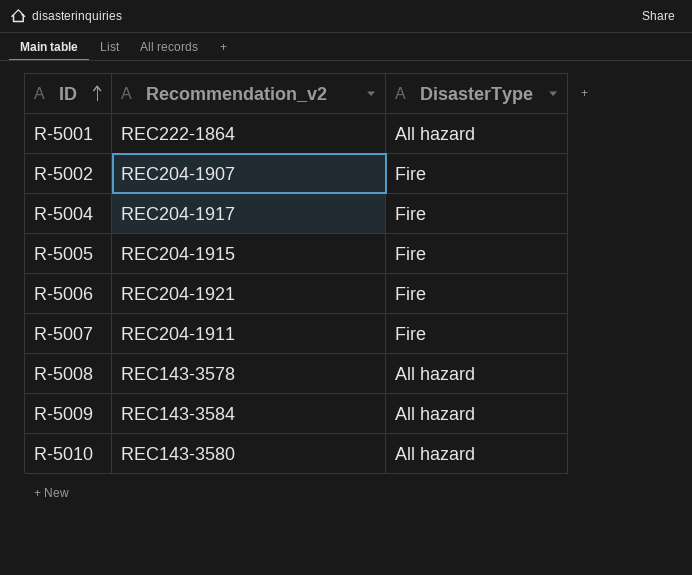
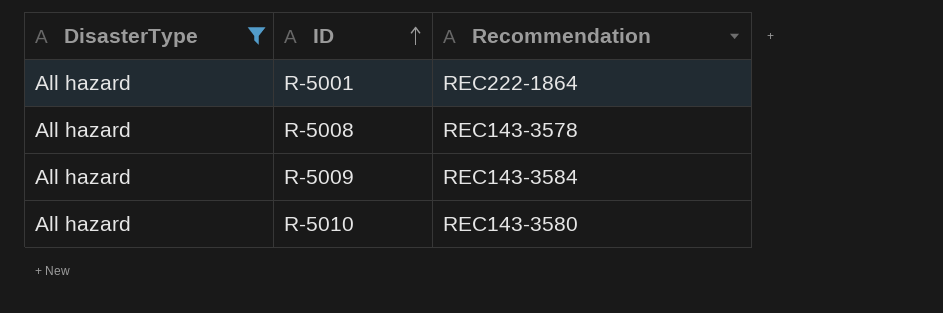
filter: none -> DisasterType = All hazard
column DisasterType | position: 3 -> 1
column name: Recommendation_v2 -> Recommendation

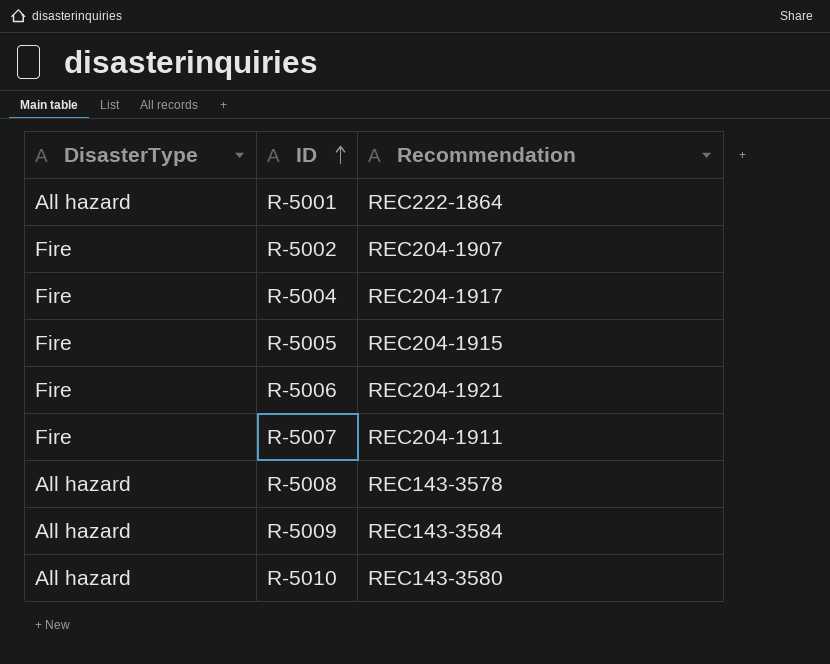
filter: DisasterType = All hazard -> none

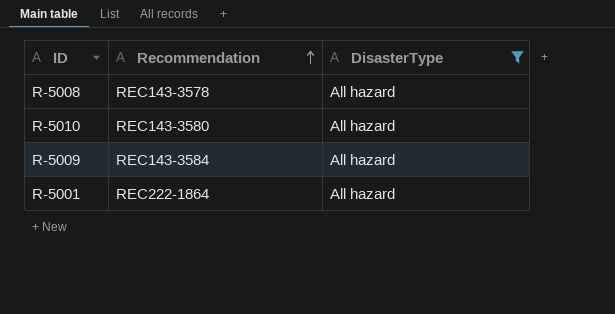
filter: none -> DisasterType = All hazard
row order: ID ascending -> Recommendation ascending
column DisasterType | position: 1 -> 3

